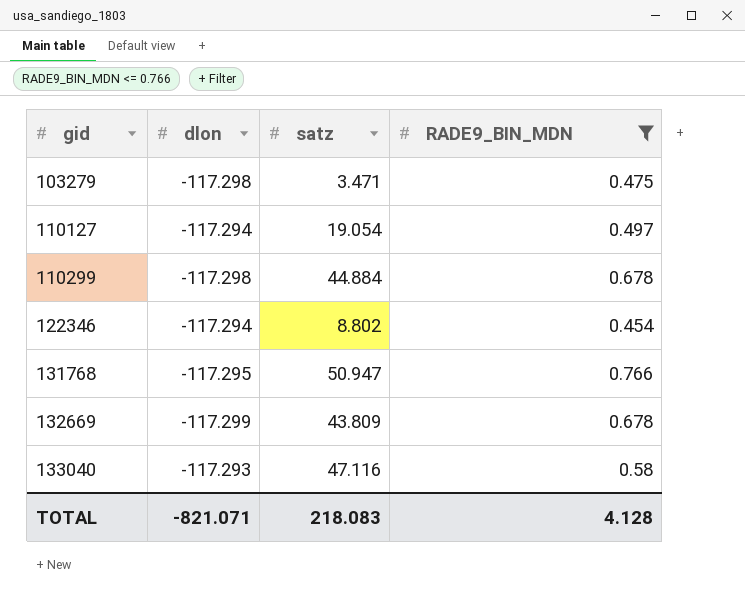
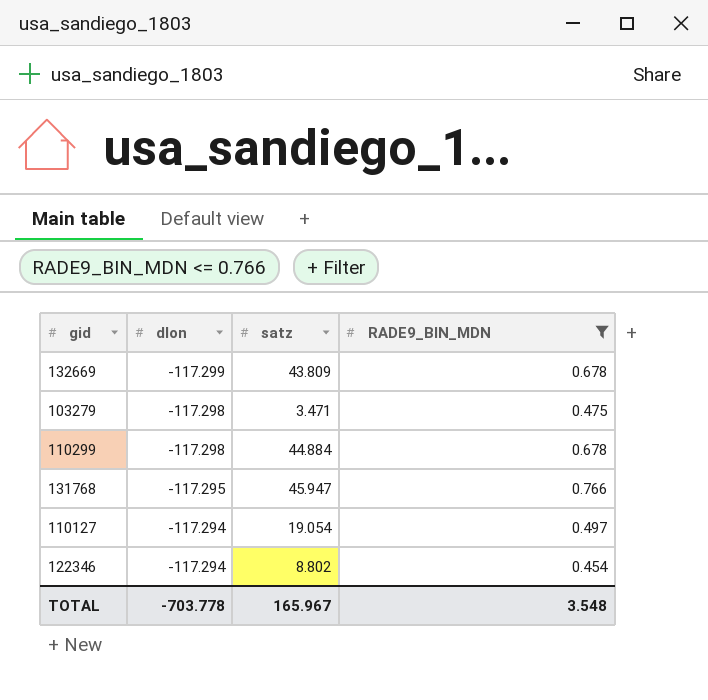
row order: gid ascending -> dlon ascending
row 133040: -117.293 | 47.116 | 0.58 -> none
131768 | satz: 50.947 -> 45.947
TOTAL | dlon: -821.071 -> -703.778
TOTAL | satz: 218.083 -> 165.967
TOTAL | RADE9_BIN_MDN: 4.128 -> 3.548

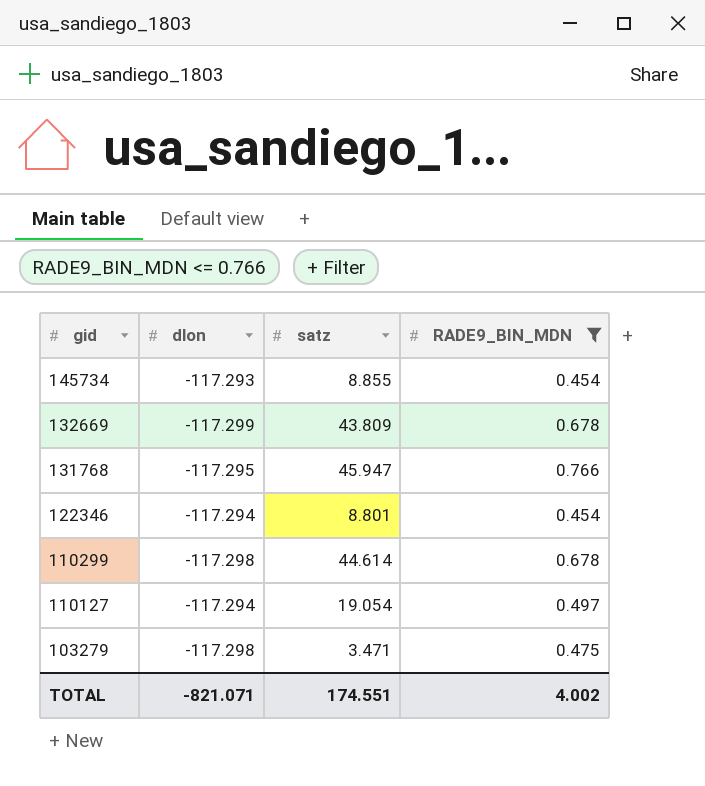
row order: dlon ascending -> gid descending
row 145734: none -> -117.293 | 8.855 | 0.454
122346 | satz: 8.802 -> 8.801
110299 | satz: 44.884 -> 44.614
TOTAL | dlon: -703.778 -> -821.071
TOTAL | satz: 165.967 -> 174.551
TOTAL | RADE9_BIN_MDN: 3.548 -> 4.002

